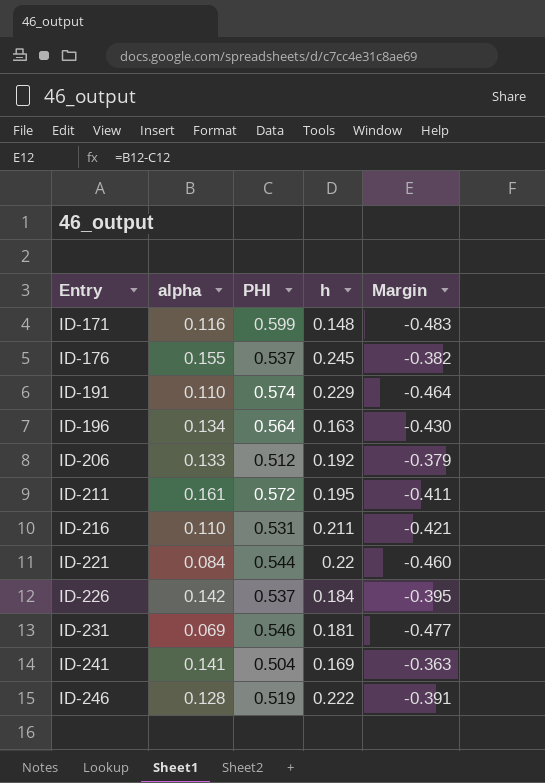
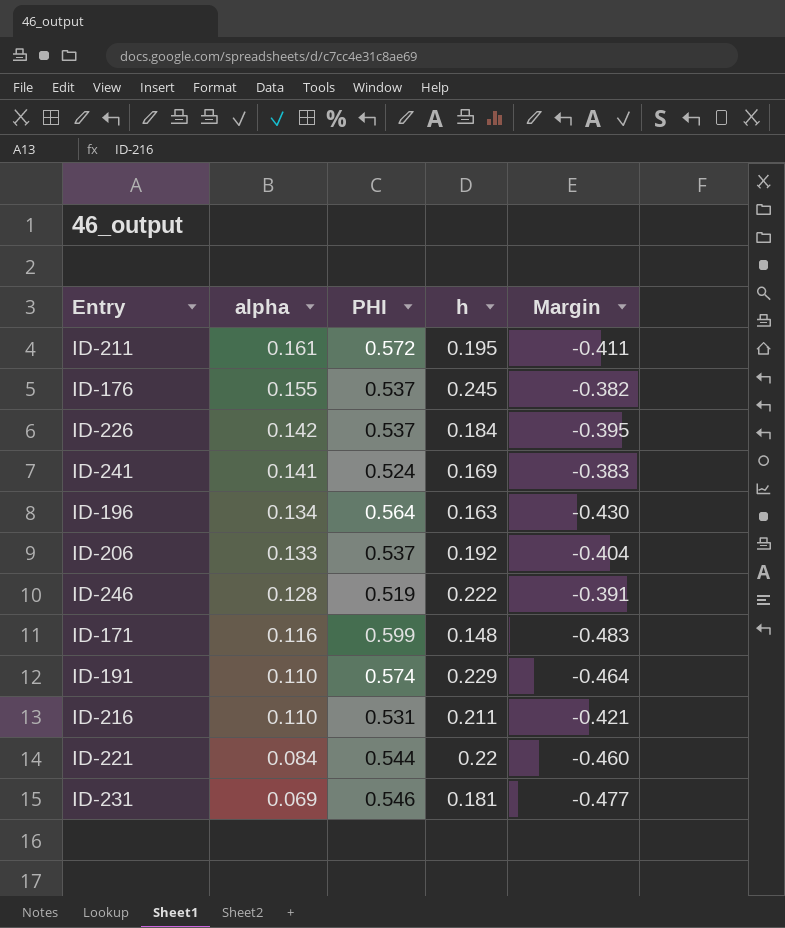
row order: Entry ascending -> alpha descending
ID-241 | PHI: 0.504 -> 0.524
ID-241 | Margin: -0.363 -> -0.383
ID-206 | PHI: 0.512 -> 0.537
ID-206 | Margin: -0.379 -> -0.404

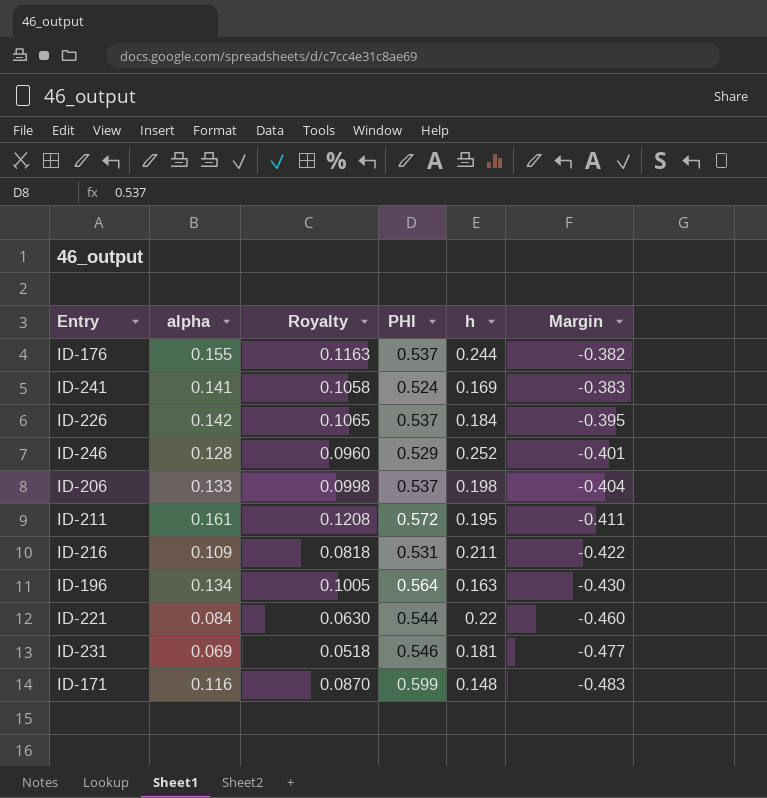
row order: alpha descending -> Margin descending
column Royalty | formula: none -> [alpha] * 0.75
row ID-191: 0.110 | 0.574 | 0.229 | -0.464 -> none
ID-176 | h: 0.245 -> 0.244
ID-246 | PHI: 0.519 -> 0.529
ID-246 | h: 0.222 -> 0.252
ID-246 | Margin: -0.391 -> -0.401
ID-206 | h: 0.192 -> 0.198
ID-216 | alpha: 0.110 -> 0.109
ID-216 | Margin: -0.421 -> -0.422

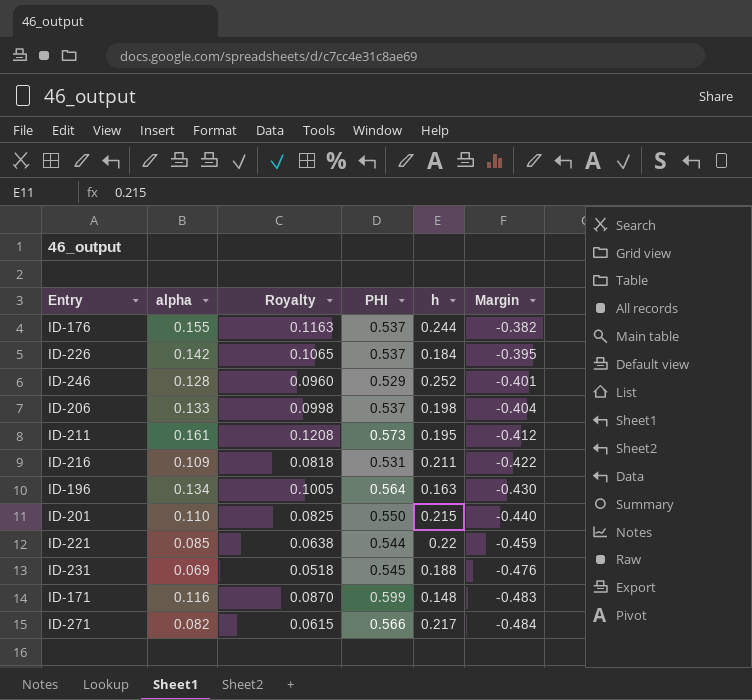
row ID-241: 0.141 | 0.1058 | 0.524 | 0.169 | -0.383 -> none
ID-211 | PHI: 0.572 -> 0.573
ID-211 | Margin: -0.411 -> -0.412
row ID-201: none -> 0.110 | 0.0825 | 0.550 | 0.215 | -0.440
ID-221 | alpha: 0.084 -> 0.085
ID-221 | Royalty: 0.0630 -> 0.0638
ID-221 | Margin: -0.460 -> -0.459
ID-231 | PHI: 0.546 -> 0.545
ID-231 | h: 0.181 -> 0.188
ID-231 | Margin: -0.477 -> -0.476
row ID-271: none -> 0.082 | 0.0615 | 0.566 | 0.217 | -0.484

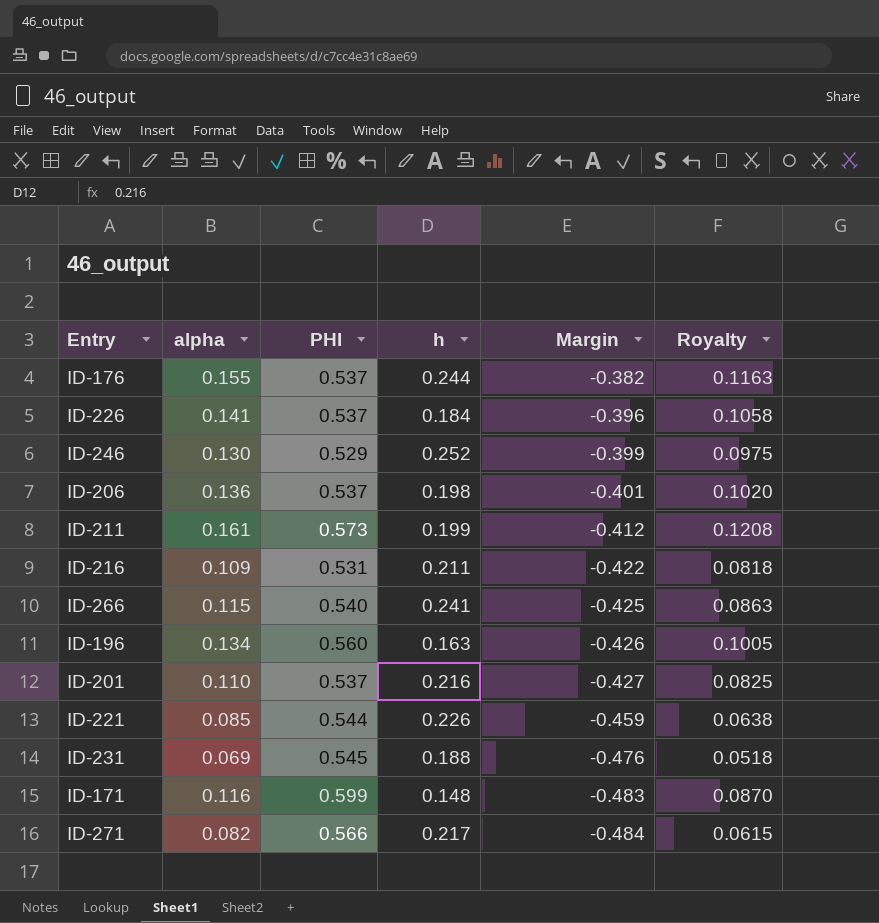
column Royalty | position: 3 -> 6
ID-226 | alpha: 0.142 -> 0.141
ID-226 | Margin: -0.395 -> -0.396
ID-226 | Royalty: 0.1065 -> 0.1058
ID-246 | alpha: 0.128 -> 0.130
ID-246 | Margin: -0.401 -> -0.399
ID-246 | Royalty: 0.0960 -> 0.0975
ID-206 | alpha: 0.133 -> 0.136
ID-206 | Margin: -0.404 -> -0.401
ID-206 | Royalty: 0.0998 -> 0.1020
ID-211 | h: 0.195 -> 0.199
row ID-266: none -> 0.115 | 0.540 | 0.241 | -0.425 | 0.0863
ID-196 | PHI: 0.564 -> 0.560
ID-196 | Margin: -0.430 -> -0.426
ID-201 | PHI: 0.550 -> 0.537
ID-201 | h: 0.215 -> 0.216
ID-201 | Margin: -0.440 -> -0.427
ID-221 | h: 0.22 -> 0.226

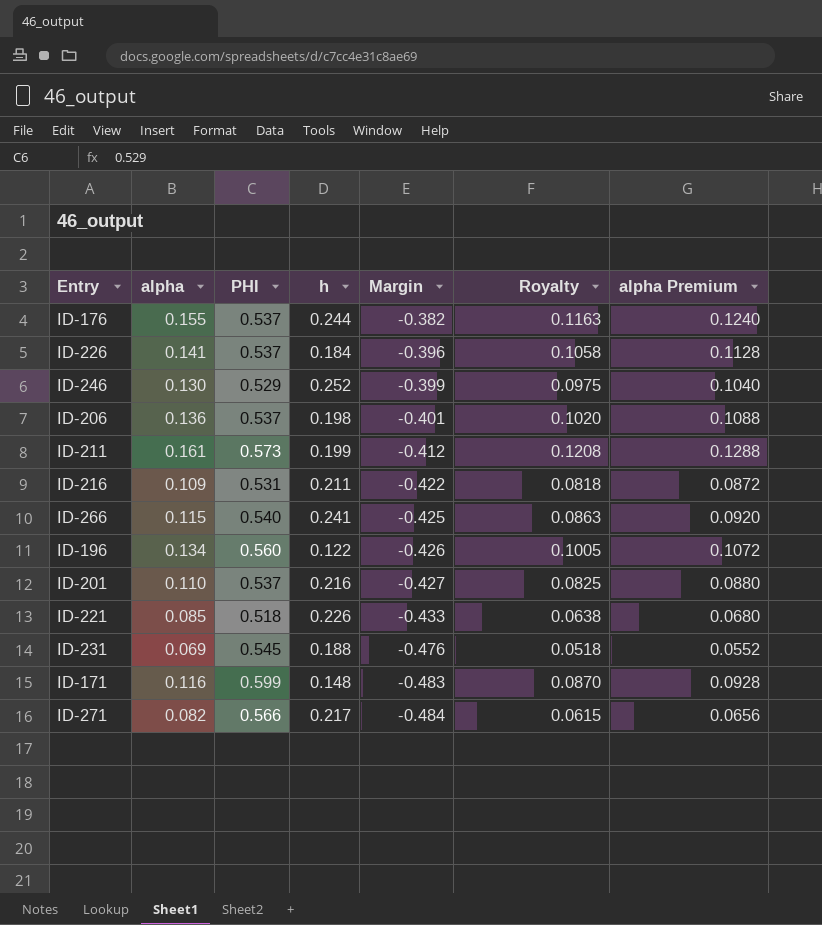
column alpha Premium | formula: none -> [alpha] * 0.8
ID-196 | h: 0.163 -> 0.122
ID-221 | PHI: 0.544 -> 0.518
ID-221 | Margin: -0.459 -> -0.433

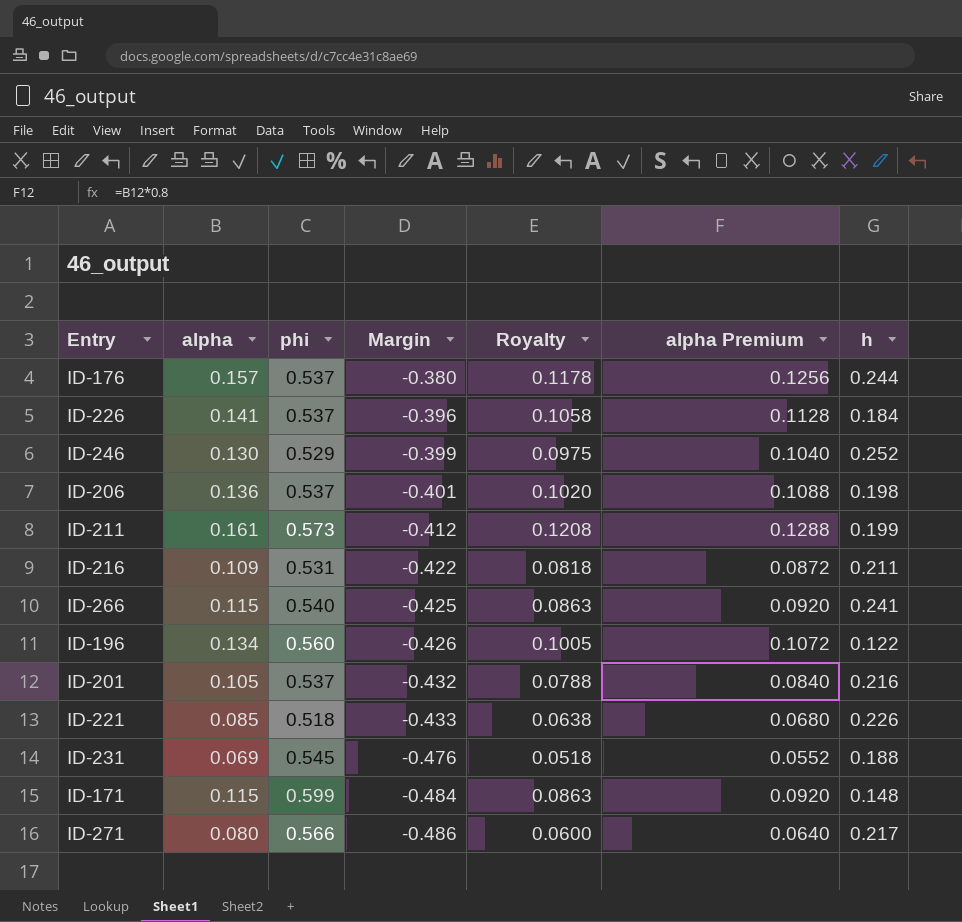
column name: PHI -> phi
column h | position: 4 -> 7
ID-176 | alpha: 0.155 -> 0.157
ID-176 | Margin: -0.382 -> -0.380
ID-176 | Royalty: 0.1163 -> 0.1178
ID-176 | alpha Premium: 0.1240 -> 0.1256
ID-201 | alpha: 0.110 -> 0.105
ID-201 | Margin: -0.427 -> -0.432
ID-201 | Royalty: 0.0825 -> 0.0788
ID-201 | alpha Premium: 0.0880 -> 0.0840
ID-171 | alpha: 0.116 -> 0.115
ID-171 | Margin: -0.483 -> -0.484
ID-171 | Royalty: 0.0870 -> 0.0863
ID-171 | alpha Premium: 0.0928 -> 0.0920
ID-271 | alpha: 0.082 -> 0.080
ID-271 | Margin: -0.484 -> -0.486
ID-271 | Royalty: 0.0615 -> 0.0600
ID-271 | alpha Premium: 0.0656 -> 0.0640

